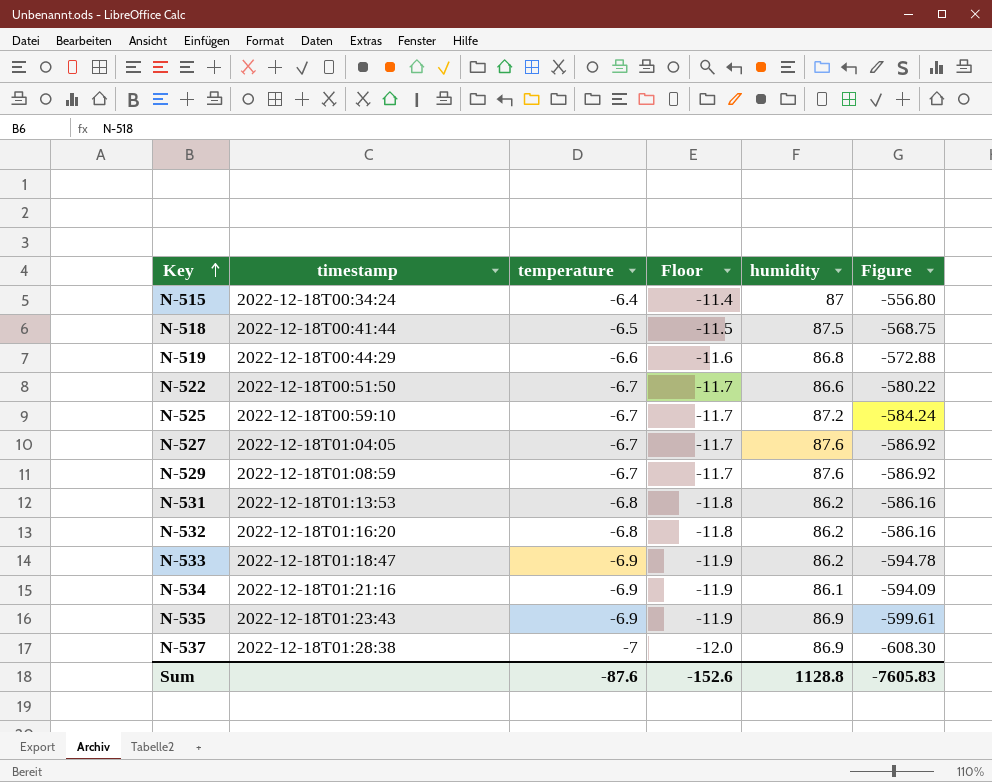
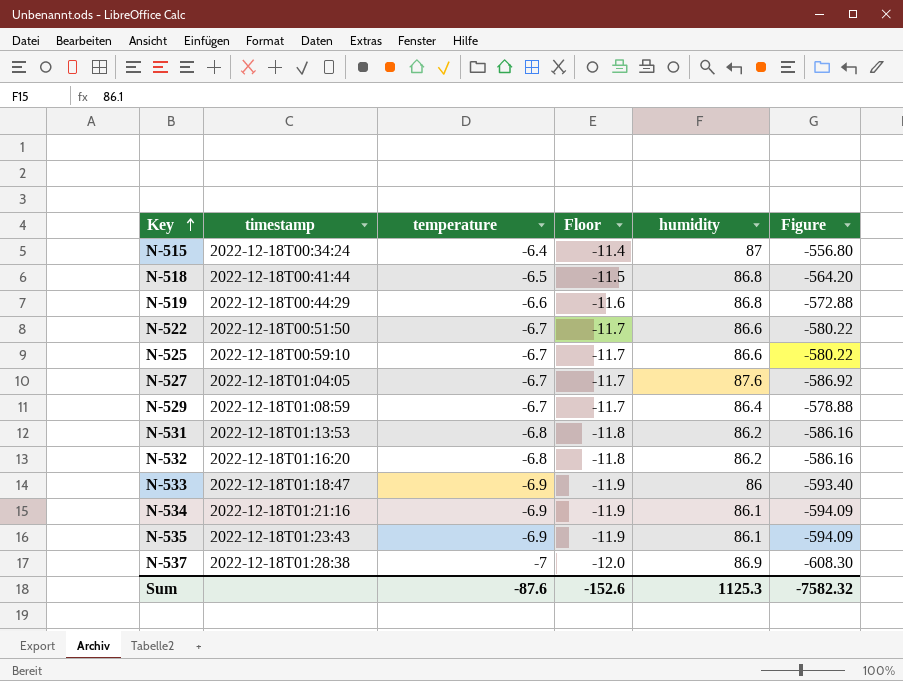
N-518 | humidity: 87.5 -> 86.8
N-518 | Figure: -568.75 -> -564.20
N-525 | humidity: 87.2 -> 86.6
N-525 | Figure: -584.24 -> -580.22
N-529 | humidity: 87.6 -> 86.4
N-529 | Figure: -586.92 -> -578.88
N-533 | humidity: 86.2 -> 86
N-533 | Figure: -594.78 -> -593.40
N-535 | humidity: 86.9 -> 86.1
N-535 | Figure: -599.61 -> -594.09
Sum | humidity: 1128.8 -> 1125.3
Sum | Figure: -7605.83 -> -7582.32

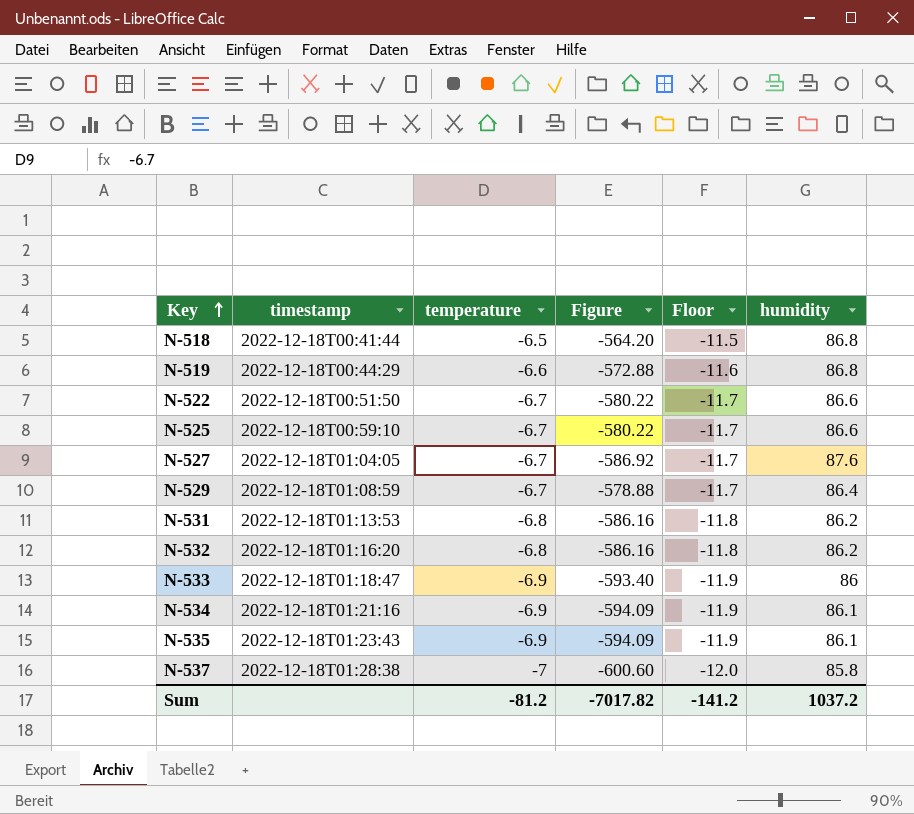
column Figure | position: 6 -> 4
row N-515: 2022-12-18T00:34:24 | -6.4 | -11.4 | 87 | -556.80 -> none
N-537 | Figure: -608.30 -> -600.60
N-537 | humidity: 86.9 -> 85.8
Sum | temperature: -87.6 -> -81.2
Sum | Figure: -7582.32 -> -7017.82
Sum | Floor: -152.6 -> -141.2
Sum | humidity: 1125.3 -> 1037.2

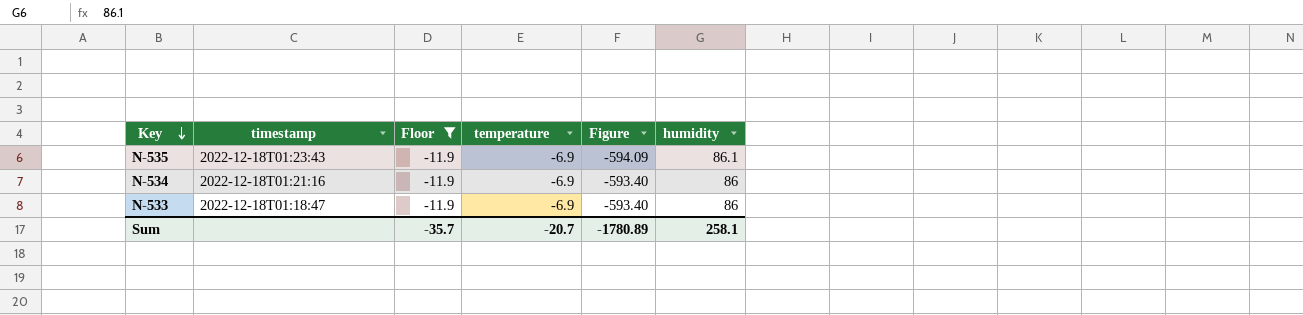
filter: none -> Floor = -11.9
row order: Key ascending -> Key descending
column Floor | position: 5 -> 3
N-534 | Figure: -594.09 -> -593.40
N-534 | humidity: 86.1 -> 86
Sum | Floor: -141.2 -> -35.7
Sum | temperature: -81.2 -> -20.7
Sum | Figure: -7017.82 -> -1780.89
Sum | humidity: 1037.2 -> 258.1

